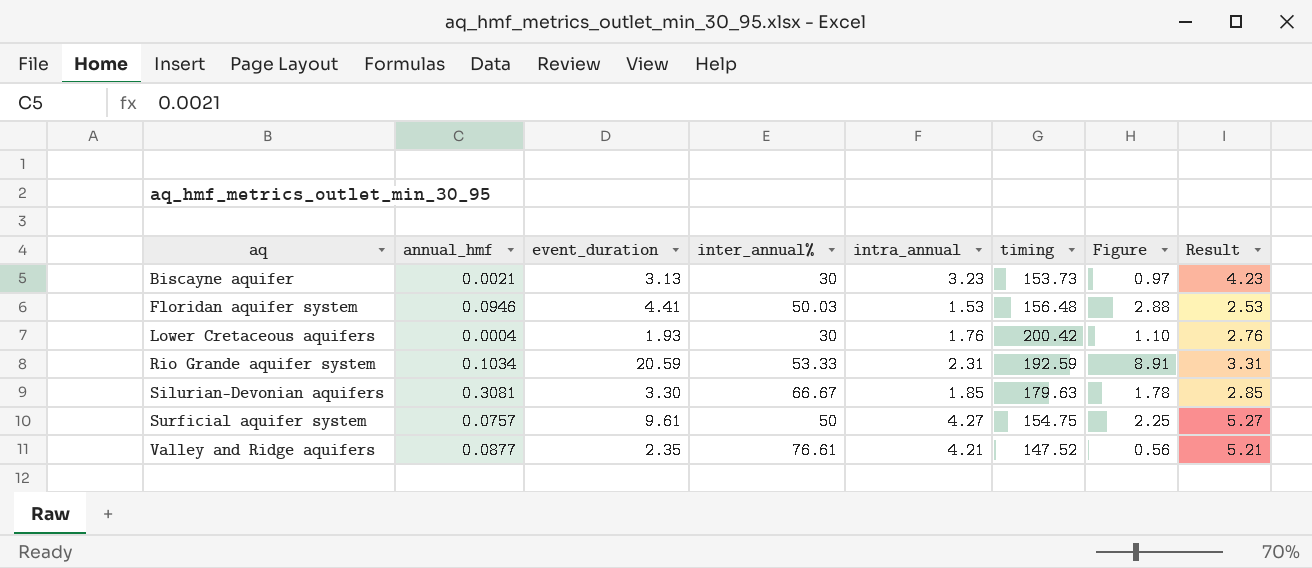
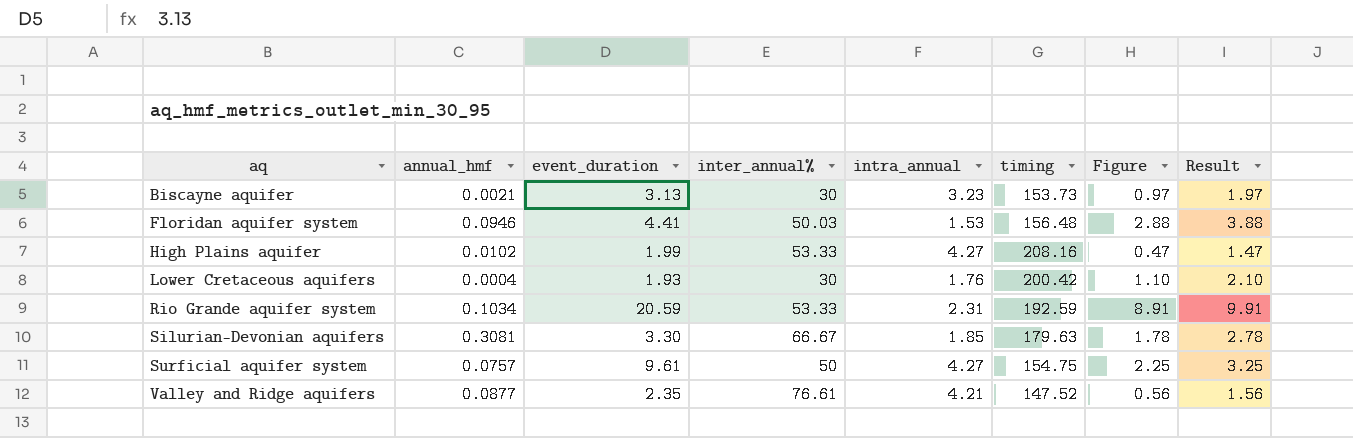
column Result | formula: [intra_annual] + 1 -> [Figure] + 1
row High Plains aquifer: none -> 0.0102 | 1.99 | 53.33 | 4.27 | 208.16 | 0.47 | 1.47

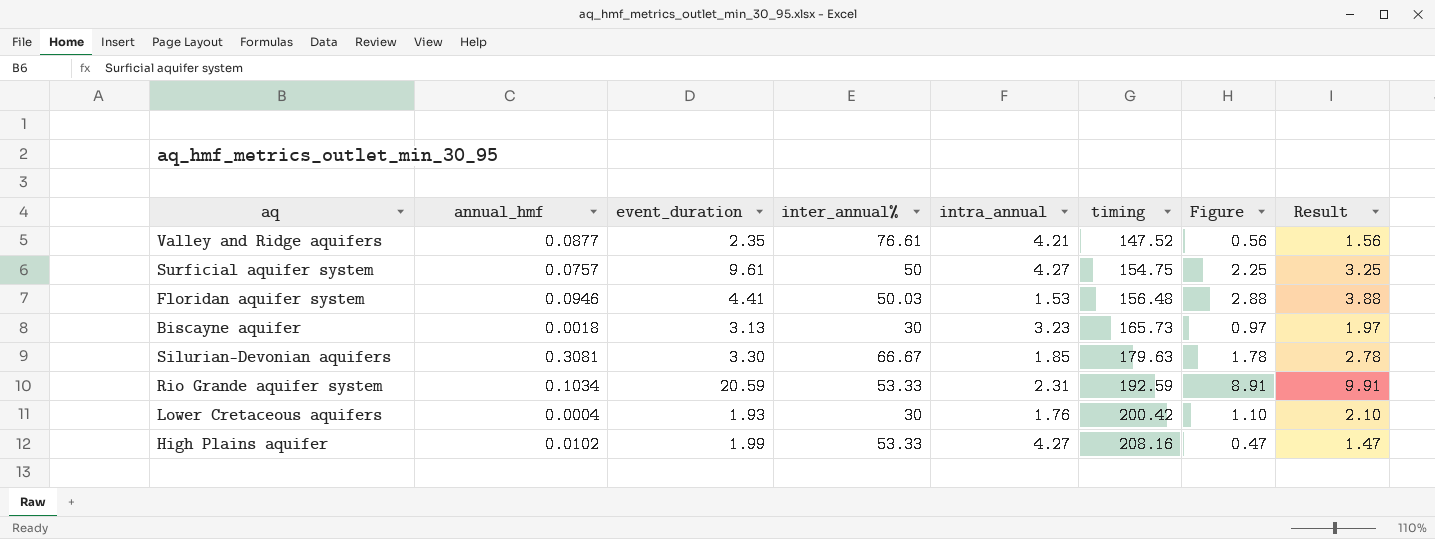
row order: aq ascending -> timing ascending
Biscayne aquifer | annual_hmf: 0.0021 -> 0.0018
Biscayne aquifer | timing: 153.73 -> 165.73

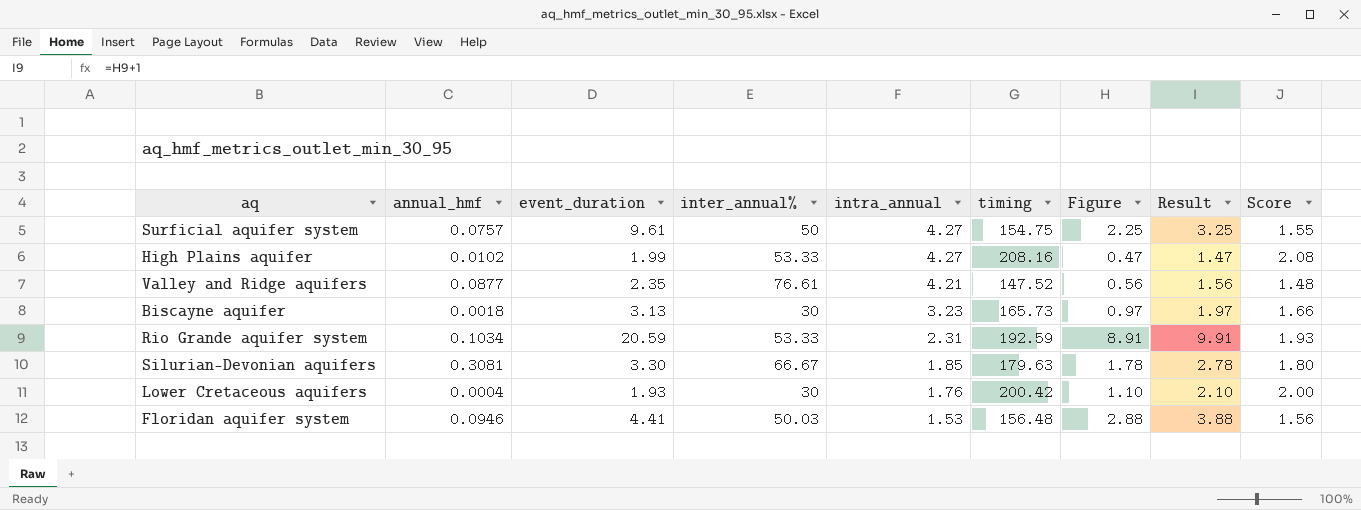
row order: timing ascending -> intra_annual descending
column Score | formula: none -> [timing] * 0.01

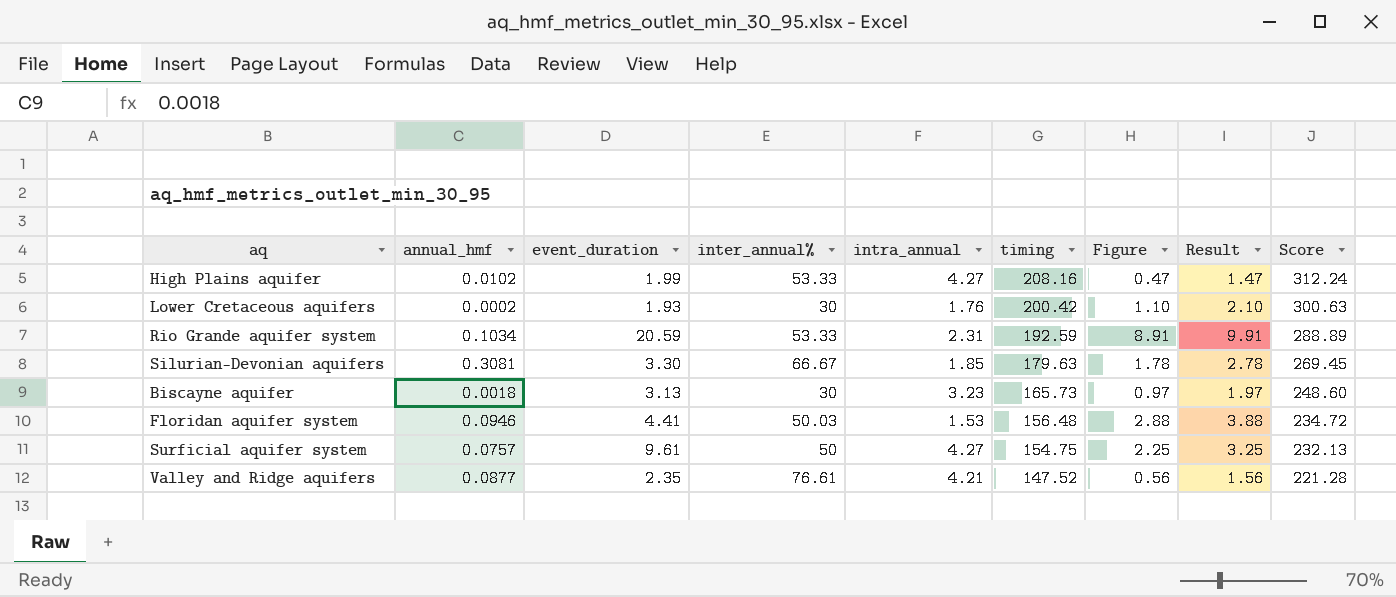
row order: intra_annual descending -> timing descending
column Score | formula: [timing] * 0.01 -> [timing] * 1.5
Lower Cretaceous aquifers | annual_hmf: 0.0004 -> 0.0002

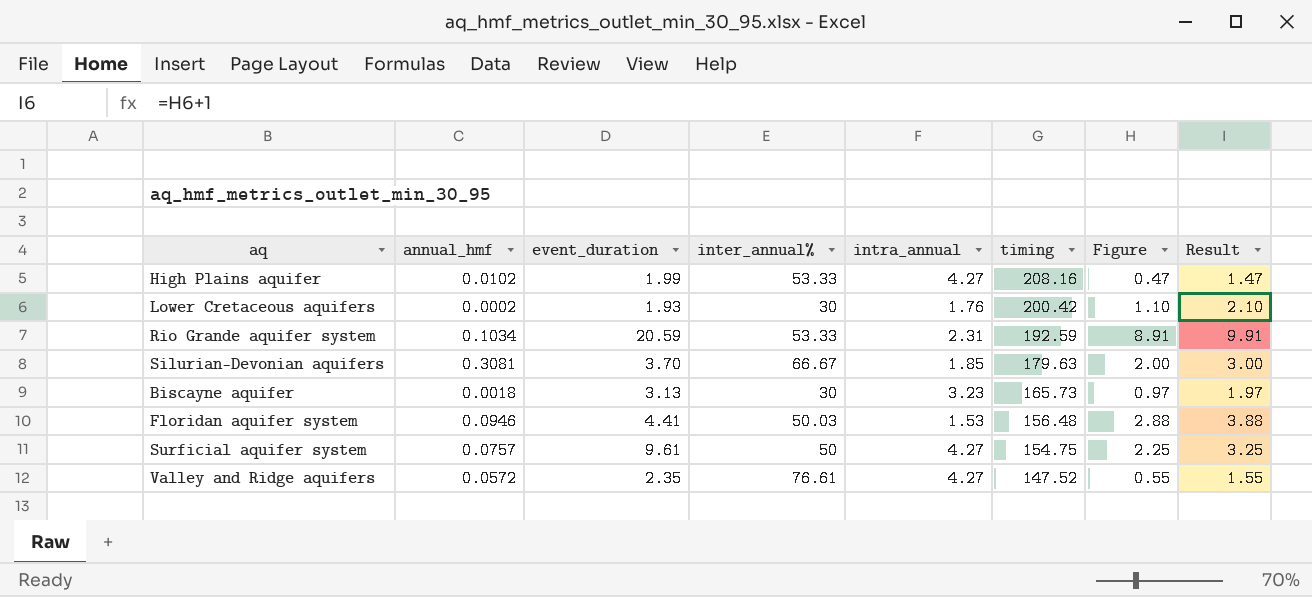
column Score | formula: [timing] * 1.5 -> none
Silurian-Devonian aquifers | event_duration: 3.30 -> 3.70
Silurian-Devonian aquifers | Figure: 1.78 -> 2.00
Silurian-Devonian aquifers | Result: 2.78 -> 3.00
Valley and Ridge aquifers | annual_hmf: 0.0877 -> 0.0572
Valley and Ridge aquifers | intra_annual: 4.21 -> 4.27
Valley and Ridge aquifers | Figure: 0.56 -> 0.55
Valley and Ridge aquifers | Result: 1.56 -> 1.55

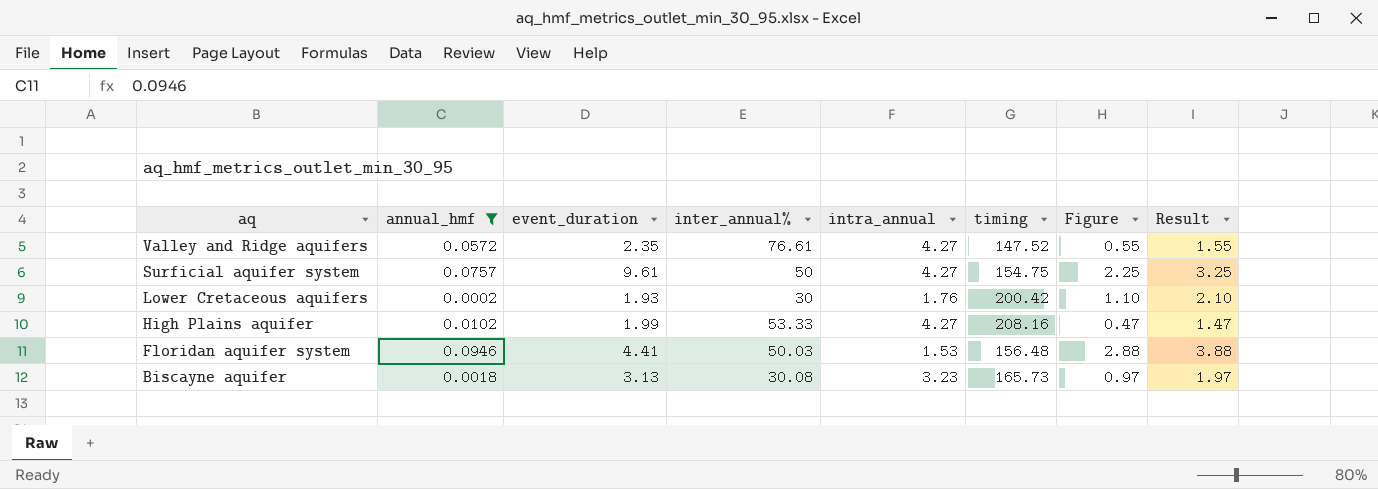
filter: none -> annual_hmf <= 0.0946
row order: timing descending -> aq descending
Biscayne aquifer | inter_annual%: 30 -> 30.08

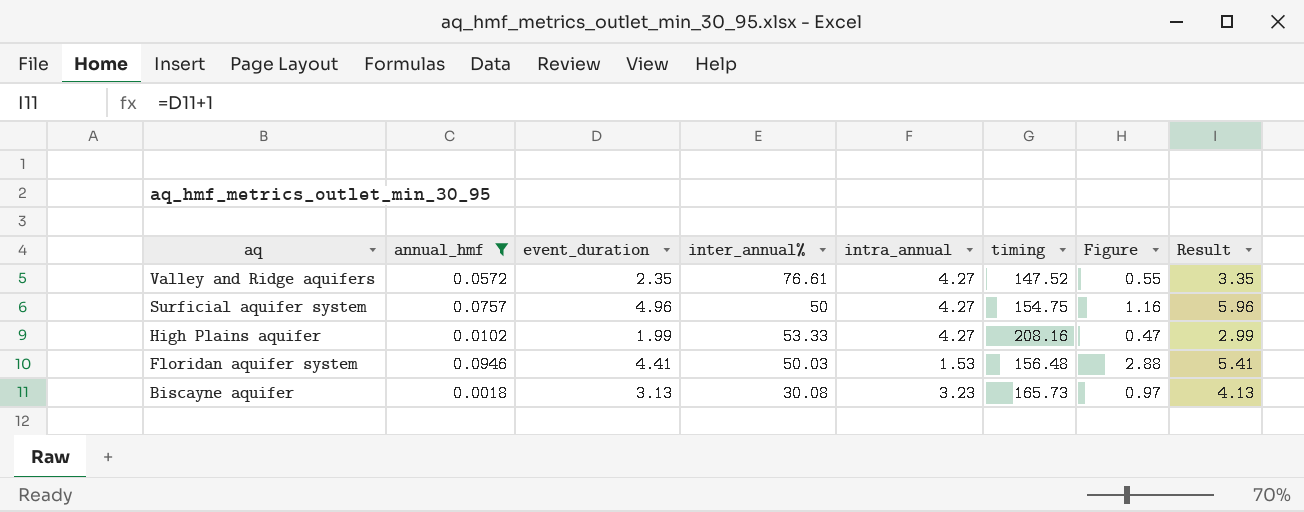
column Result | formula: [Figure] + 1 -> [event_duration] + 1
row Lower Cretaceous aquifers: 0.0002 | 1.93 | 30 | 1.76 | 200.42 | 1.10 | 2.10 -> none
Surficial aquifer system | event_duration: 9.61 -> 4.96
Surficial aquifer system | Figure: 2.25 -> 1.16

